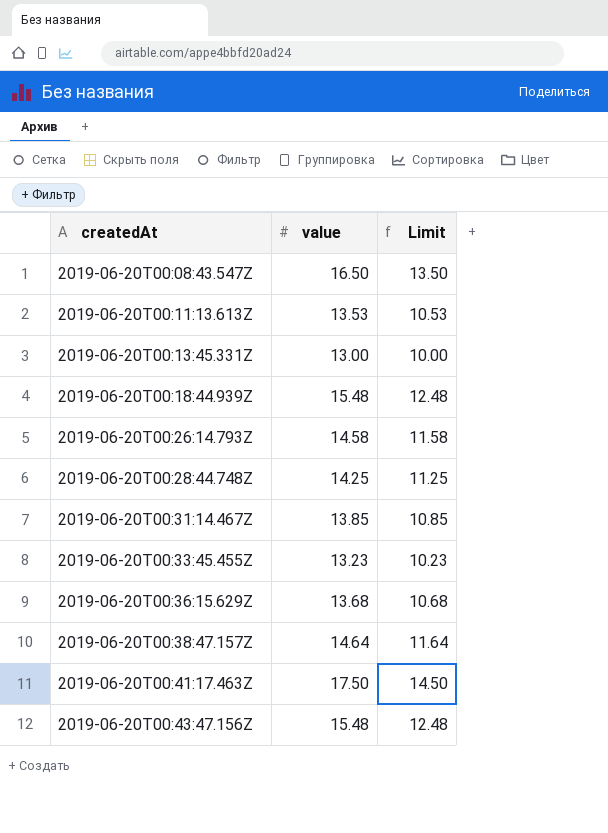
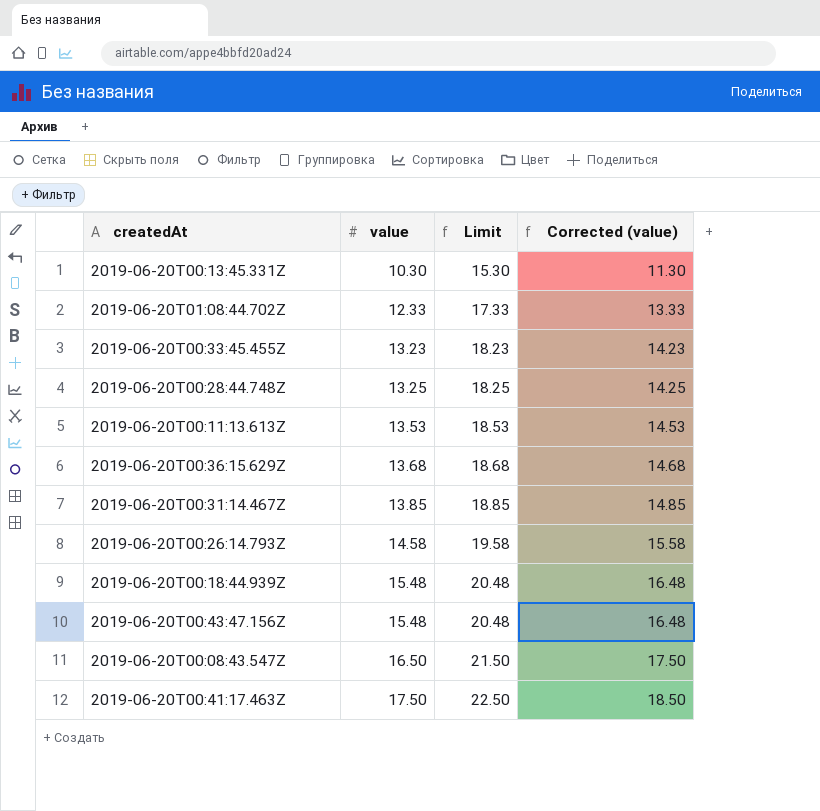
row order: createdAt ascending -> value ascending
column Limit | formula: [value] - 3 -> [value] + 5
column Corrected (value) | formula: none -> [value] + 1
row 2019-06-20T00:38:47.157Z: 14.64 | 11.64 -> none
2019-06-20T00:13:45.331Z | value: 13.00 -> 10.30
row 2019-06-20T01:08:44.702Z: none -> 12.33 | 17.33 | 13.33
2019-06-20T00:28:44.748Z | value: 14.25 -> 13.25

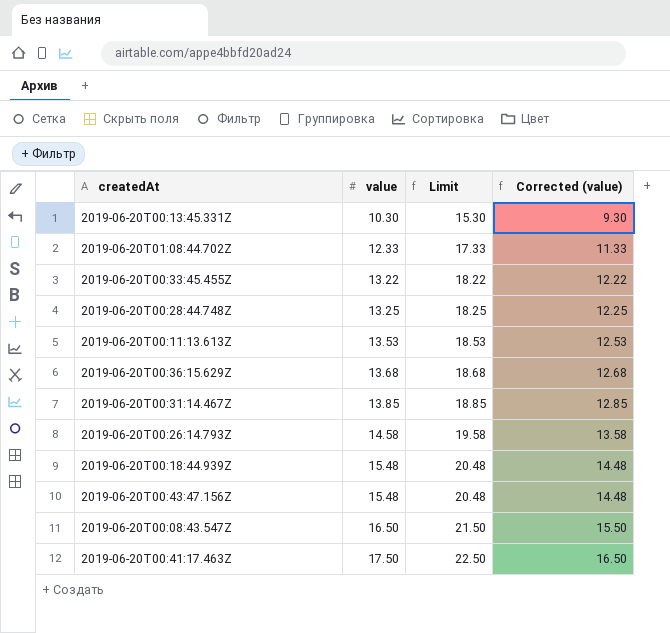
column Corrected (value) | formula: [value] + 1 -> [value] - 1
2019-06-20T00:33:45.455Z | value: 13.23 -> 13.22
2019-06-20T00:33:45.455Z | Limit: 18.23 -> 18.22

